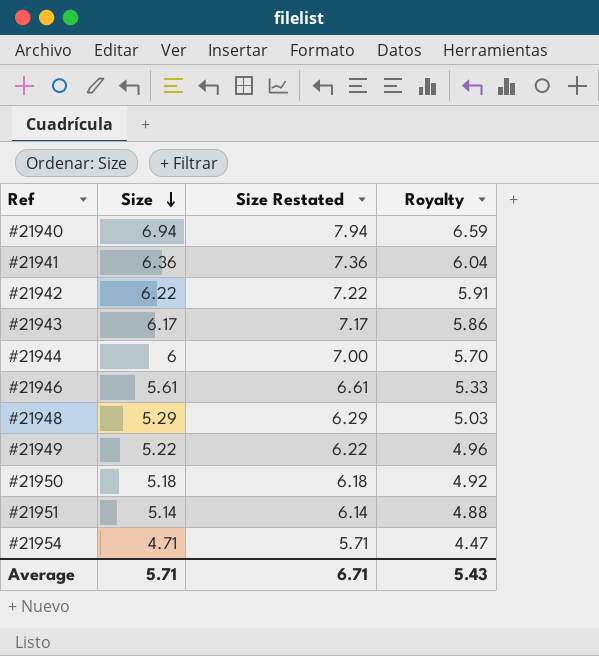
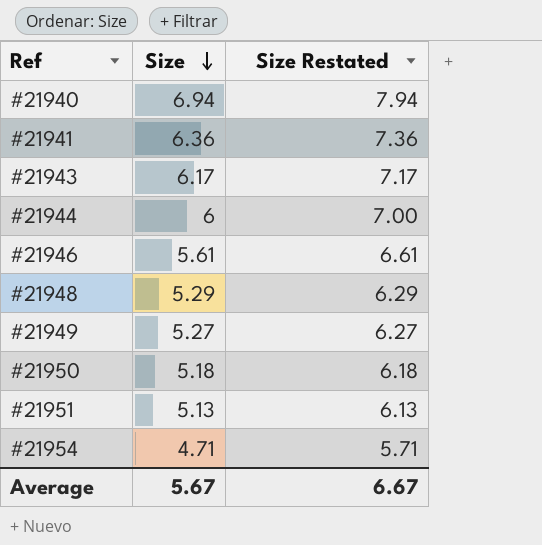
column Royalty | formula: [Size] * 0.95 -> none
row #21942: 6.22 | 7.22 | 5.91 -> none
#21949 | Size: 5.22 -> 5.27
#21949 | Size Restated: 6.22 -> 6.27
#21951 | Size: 5.14 -> 5.13
#21951 | Size Restated: 6.14 -> 6.13
Average | Size: 5.71 -> 5.67
Average | Size Restated: 6.71 -> 6.67

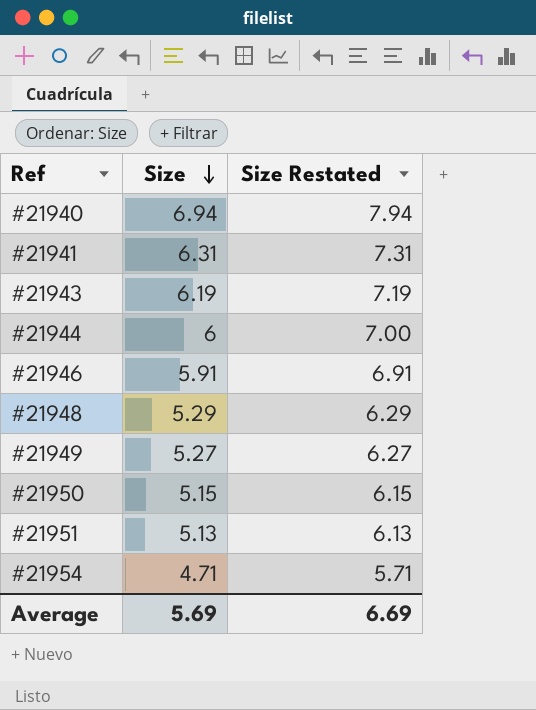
#21941 | Size: 6.36 -> 6.31
#21941 | Size Restated: 7.36 -> 7.31
#21943 | Size: 6.17 -> 6.19
#21943 | Size Restated: 7.17 -> 7.19
#21946 | Size: 5.61 -> 5.91
#21946 | Size Restated: 6.61 -> 6.91
#21950 | Size: 5.18 -> 5.15
#21950 | Size Restated: 6.18 -> 6.15
Average | Size: 5.67 -> 5.69
Average | Size Restated: 6.67 -> 6.69

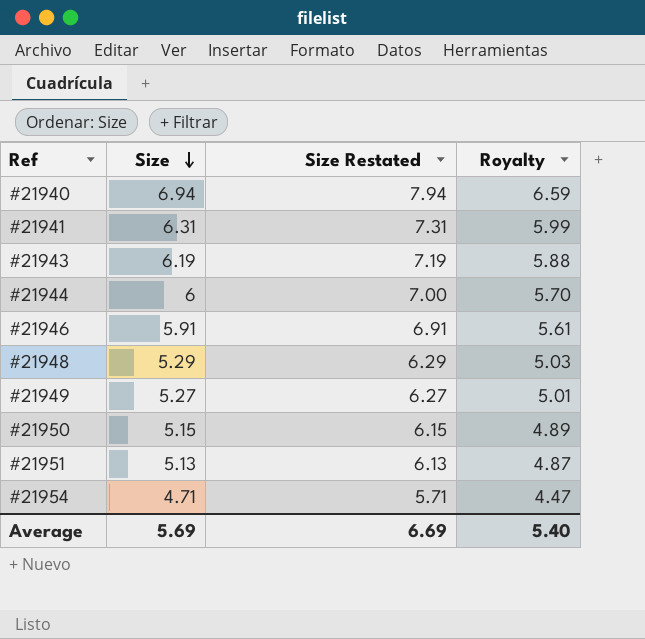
column Royalty | formula: none -> [Size] * 0.95

